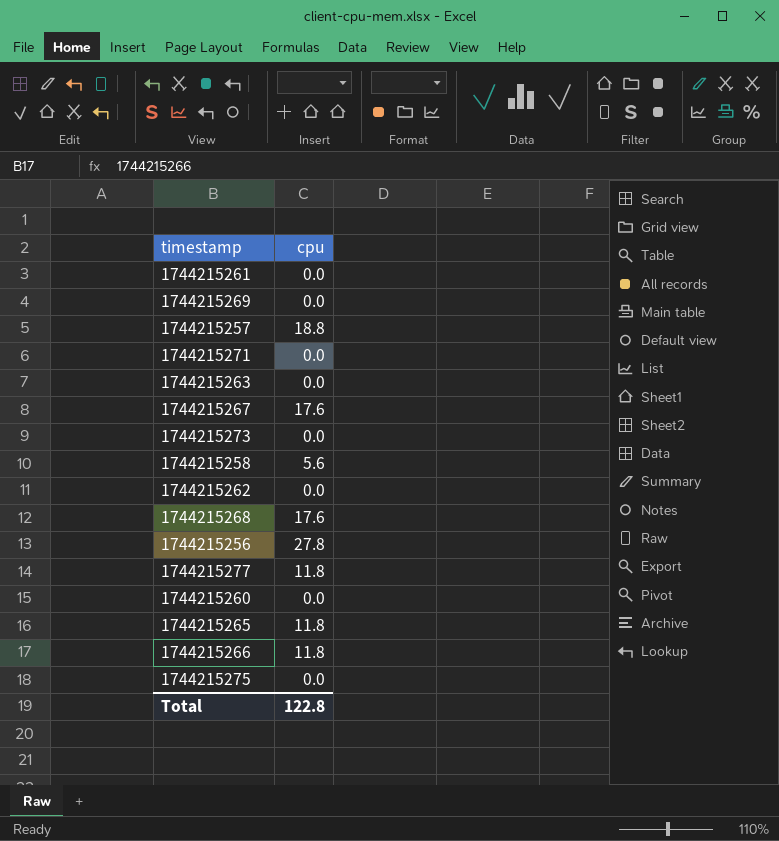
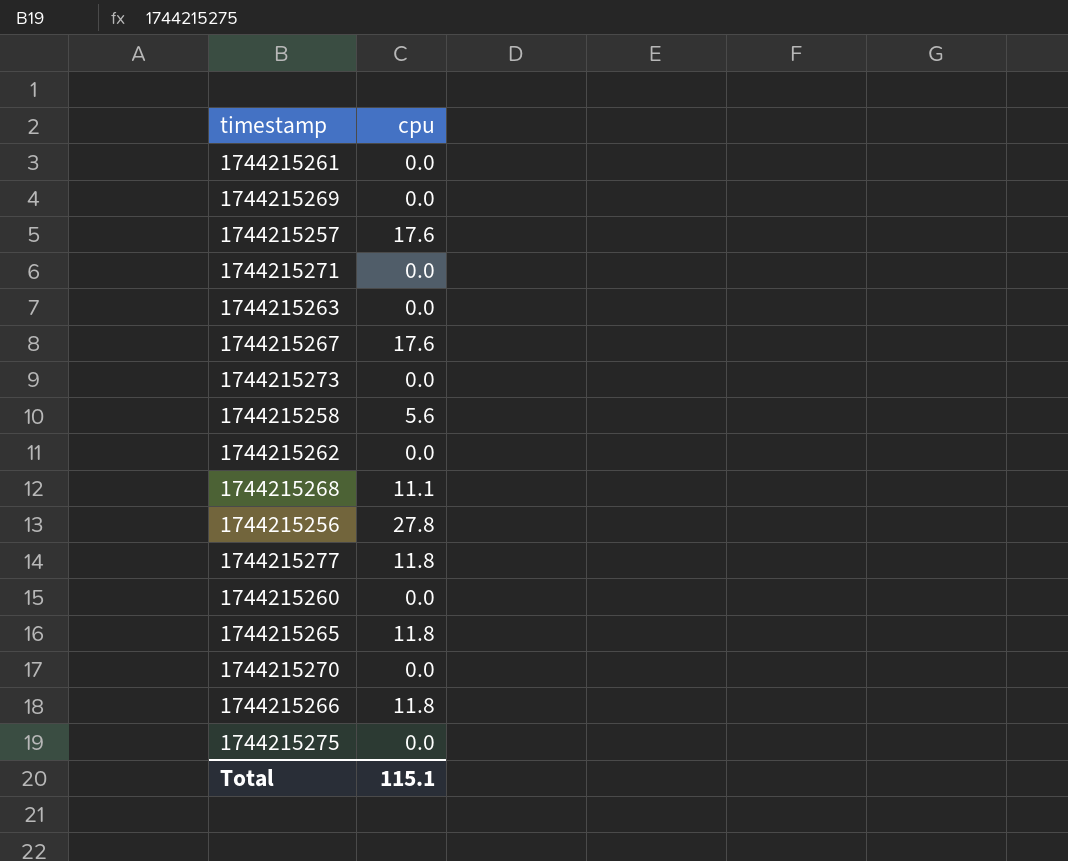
1744215257 | cpu: 18.8 -> 17.6
1744215268 | cpu: 17.6 -> 11.1
row 1744215270: none -> 0.0
Total | cpu: 122.8 -> 115.1

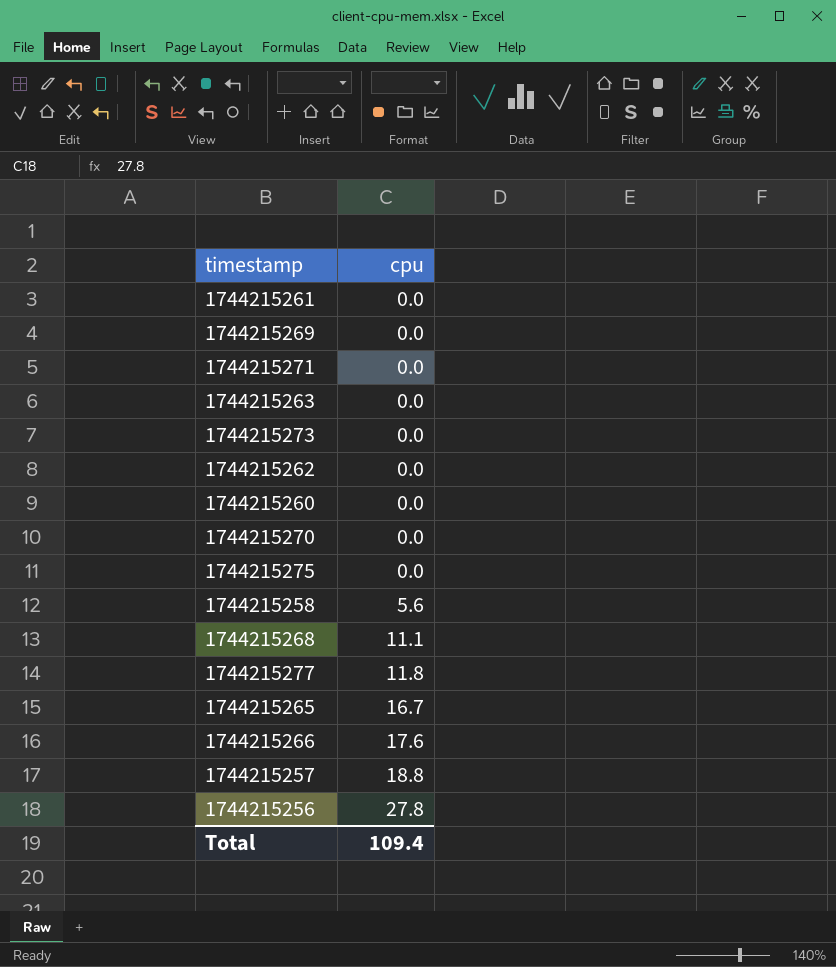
row order: none -> cpu ascending
row 1744215267: 17.6 -> none
1744215265 | cpu: 11.8 -> 16.7
1744215266 | cpu: 11.8 -> 17.6
1744215257 | cpu: 17.6 -> 18.8
Total | cpu: 115.1 -> 109.4

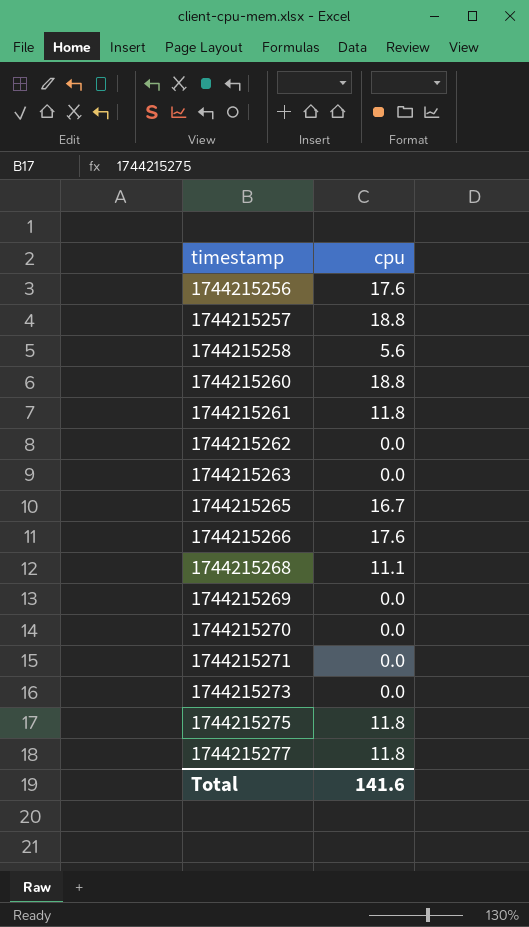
row order: cpu ascending -> timestamp ascending
1744215256 | cpu: 27.8 -> 17.6
1744215260 | cpu: 0.0 -> 18.8
1744215261 | cpu: 0.0 -> 11.8
1744215275 | cpu: 0.0 -> 11.8
Total | cpu: 109.4 -> 141.6

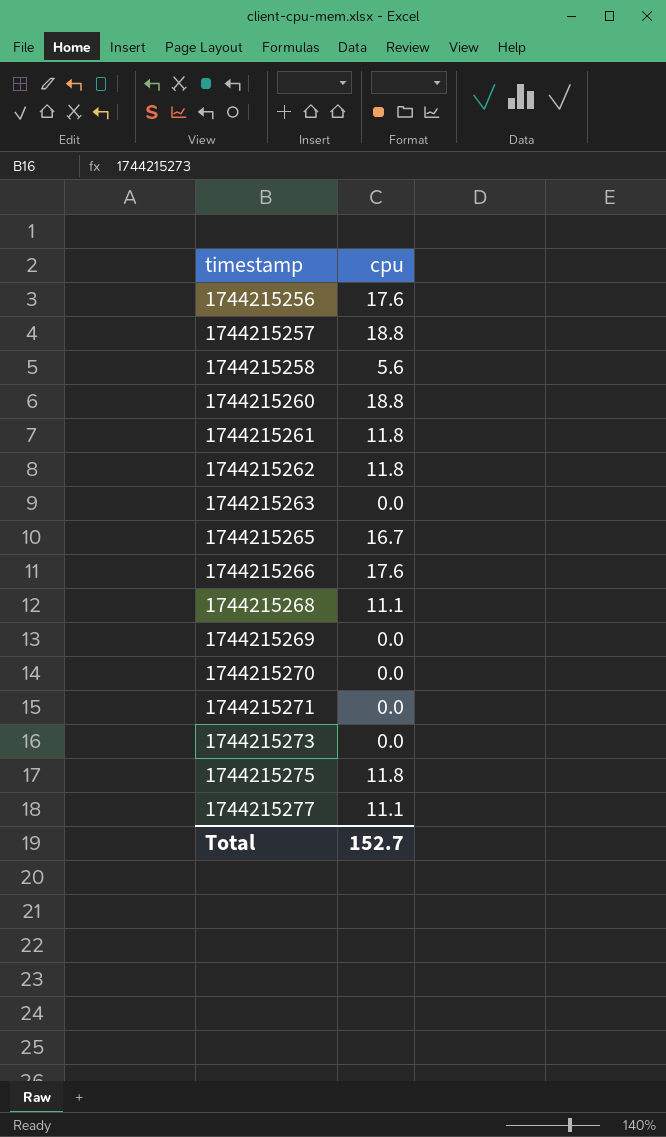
1744215262 | cpu: 0.0 -> 11.8
1744215277 | cpu: 11.8 -> 11.1
Total | cpu: 141.6 -> 152.7

